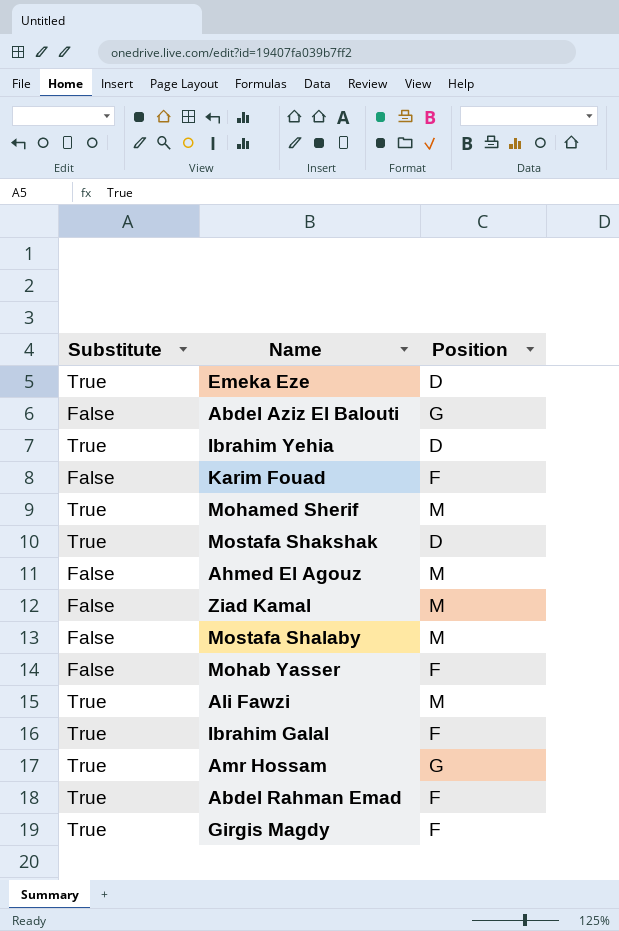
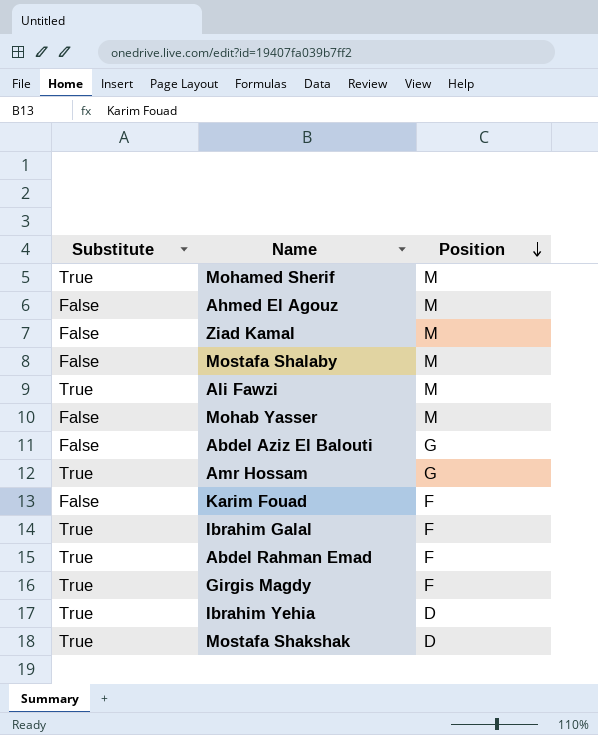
row order: none -> Position descending
row Emeka Eze: True | D -> none
Mohab Yasser | Position: F -> M

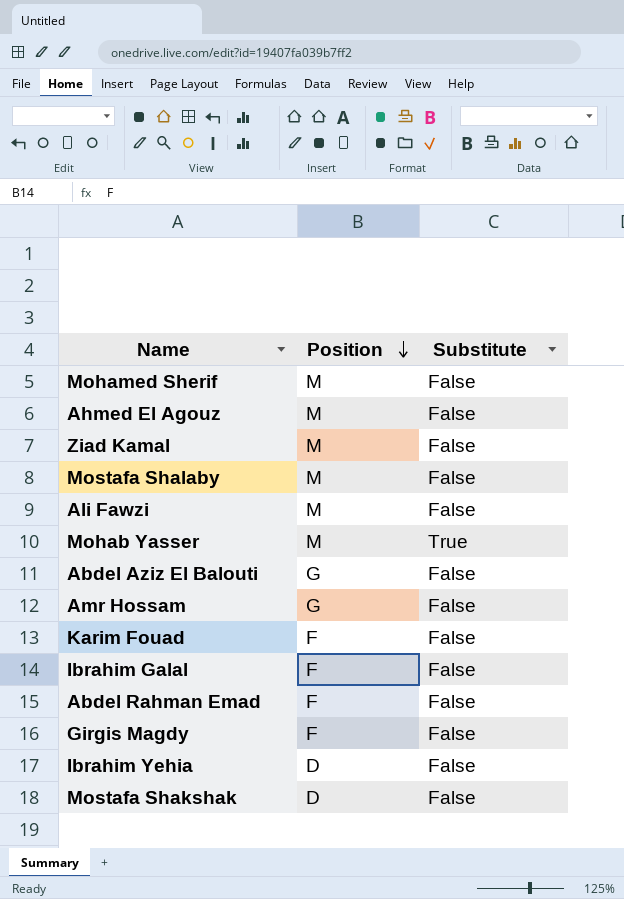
column Substitute | position: 1 -> 3
Mohamed Sherif | Substitute: True -> False
Ali Fawzi | Substitute: True -> False
Mohab Yasser | Substitute: False -> True
Amr Hossam | Substitute: True -> False
Ibrahim Galal | Substitute: True -> False
Abdel Rahman Emad | Substitute: True -> False
Girgis Magdy | Substitute: True -> False
Ibrahim Yehia | Substitute: True -> False
Mostafa Shakshak | Substitute: True -> False

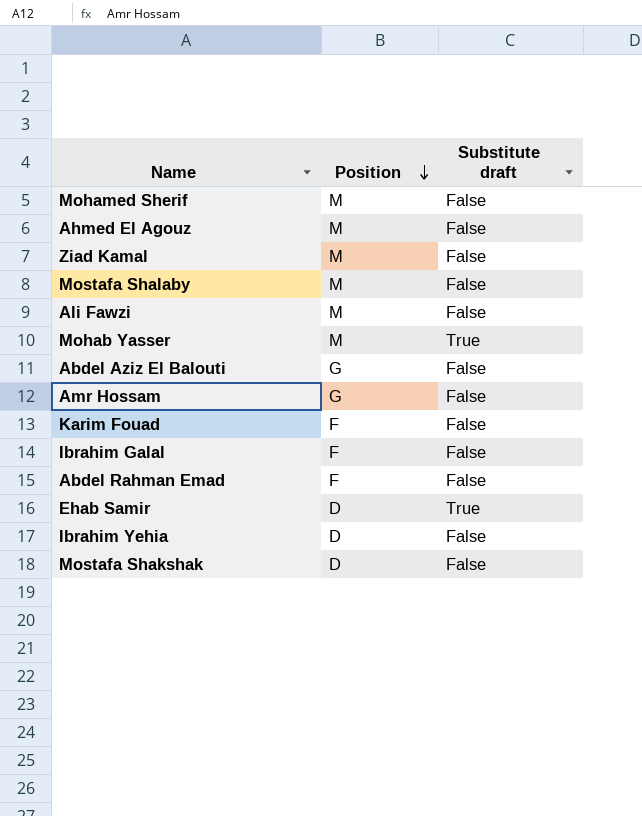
column name: Substitute -> Substitute draft
row Girgis Magdy: F | False -> none
row Ehab Samir: none -> D | True

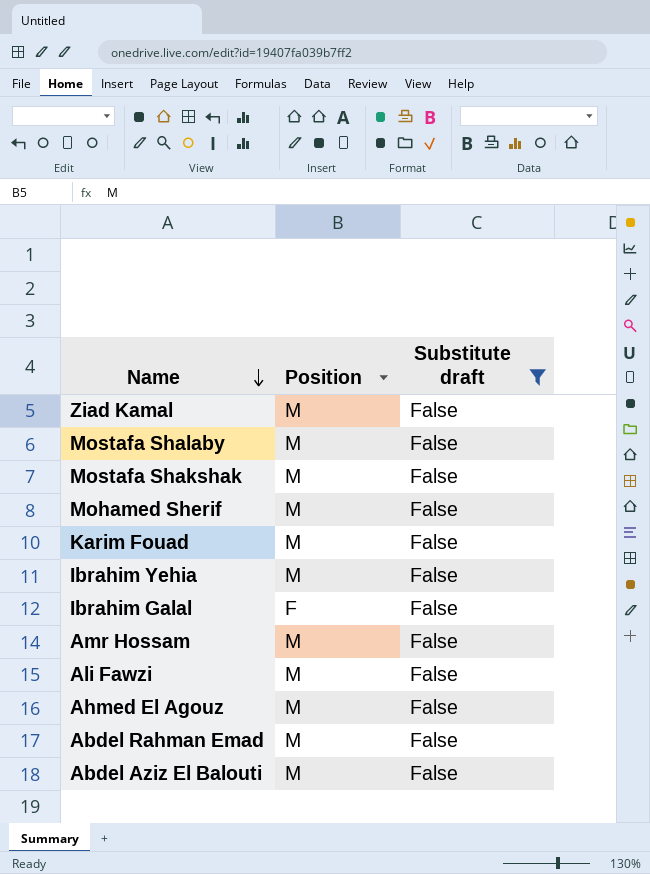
filter: none -> Substitute draft = False
row order: Position descending -> Name descending
Mostafa Shakshak | Position: D -> M
Karim Fouad | Position: F -> M
Ibrahim Yehia | Position: D -> M
Amr Hossam | Position: G -> M
Abdel Rahman Emad | Position: F -> M
Abdel Aziz El Balouti | Position: G -> M

